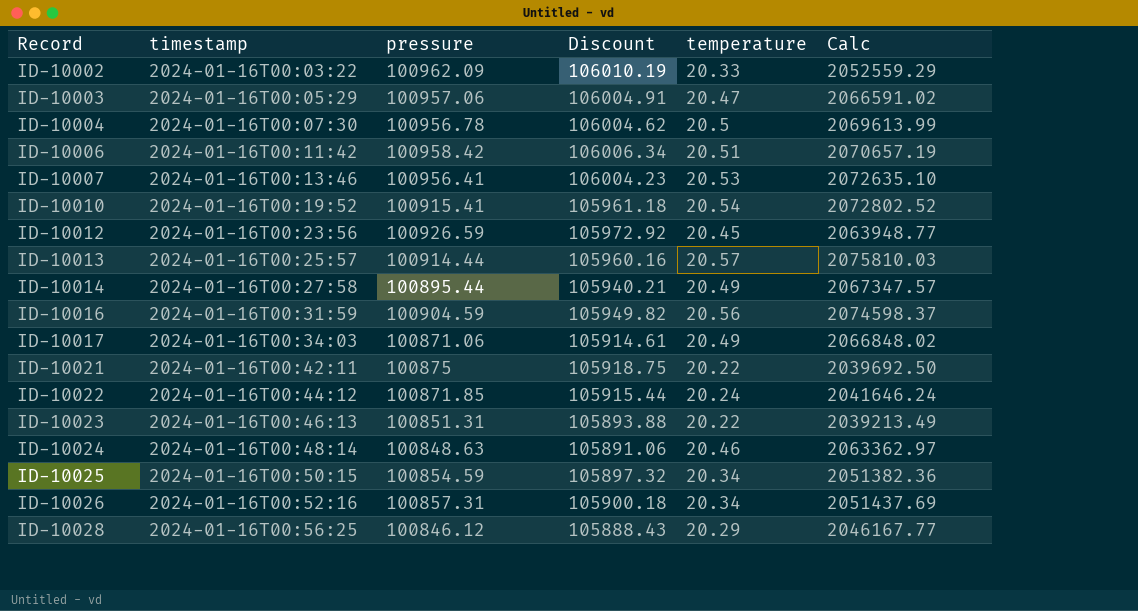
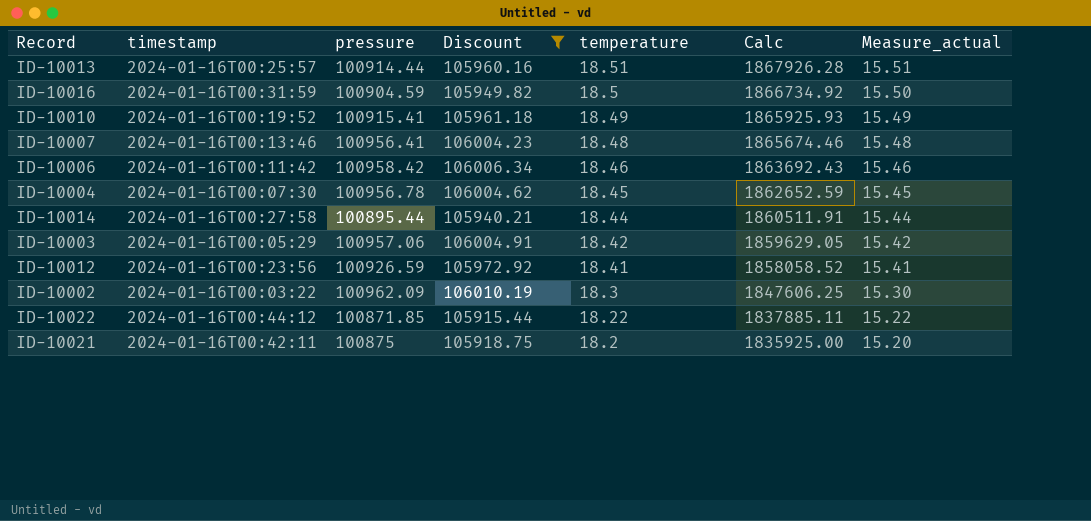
filter: none -> Discount >= 105915.44
row order: Record ascending -> temperature descending
column Measure_actual | formula: none -> [temperature] - 3
ID-10013 | temperature: 20.57 -> 18.51
ID-10013 | Calc: 2075810.03 -> 1867926.28
ID-10016 | temperature: 20.56 -> 18.5
ID-10016 | Calc: 2074598.37 -> 1866734.92
ID-10010 | temperature: 20.54 -> 18.49
ID-10010 | Calc: 2072802.52 -> 1865925.93
ID-10007 | temperature: 20.53 -> 18.48
ID-10007 | Calc: 2072635.10 -> 1865674.46
ID-10006 | temperature: 20.51 -> 18.46
ID-10006 | Calc: 2070657.19 -> 1863692.43
ID-10004 | temperature: 20.5 -> 18.45
ID-10004 | Calc: 2069613.99 -> 1862652.59
ID-10014 | temperature: 20.49 -> 18.44
ID-10014 | Calc: 2067347.57 -> 1860511.91
ID-10003 | temperature: 20.47 -> 18.42
ID-10003 | Calc: 2066591.02 -> 1859629.05
ID-10012 | temperature: 20.45 -> 18.41
ID-10012 | Calc: 2063948.77 -> 1858058.52
ID-10002 | temperature: 20.33 -> 18.3
ID-10002 | Calc: 2052559.29 -> 1847606.25
ID-10022 | temperature: 20.24 -> 18.22
ID-10022 | Calc: 2041646.24 -> 1837885.11
ID-10021 | temperature: 20.22 -> 18.2
ID-10021 | Calc: 2039692.50 -> 1835925.00

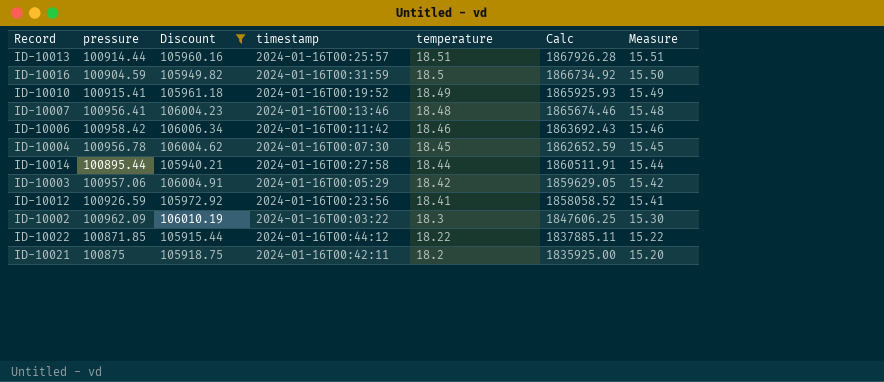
column timestamp | position: 2 -> 4
column name: Measure_actual -> Measure

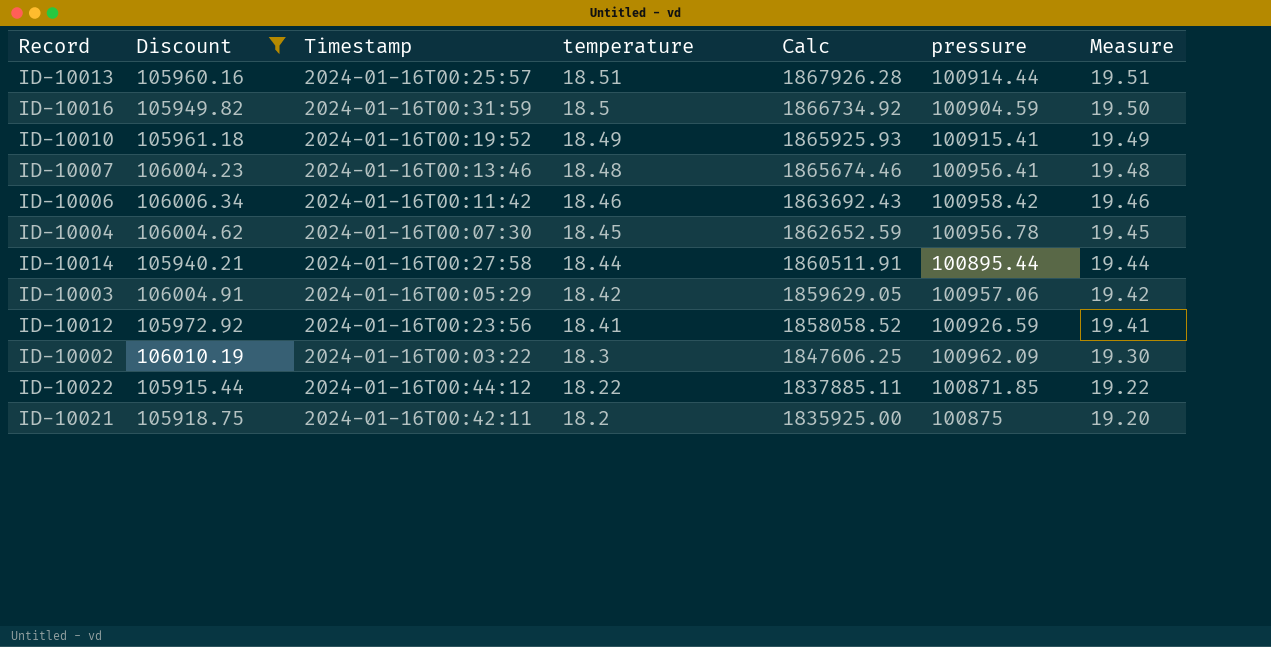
column name: timestamp -> Timestamp
column pressure | position: 2 -> 6
column Measure | formula: [temperature] - 3 -> [temperature] + 1

